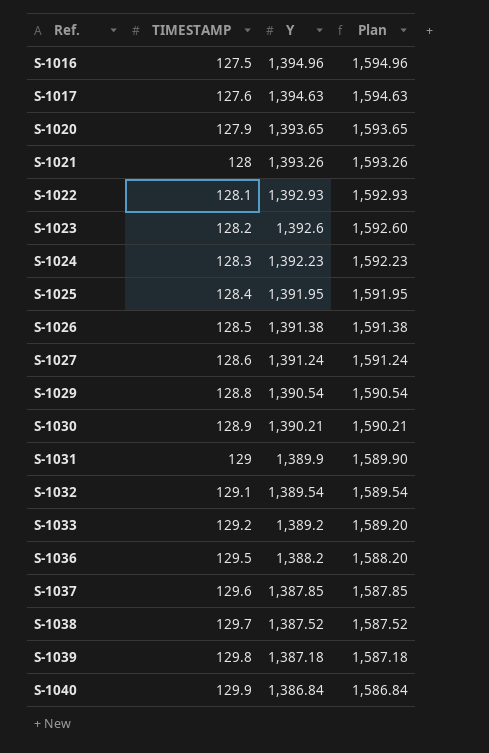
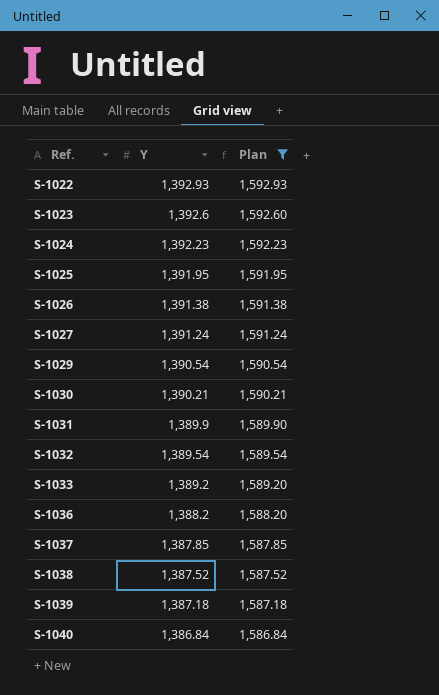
filter: none -> Plan <= 1,592.93
column TIMESTAMP | position: 2 -> none

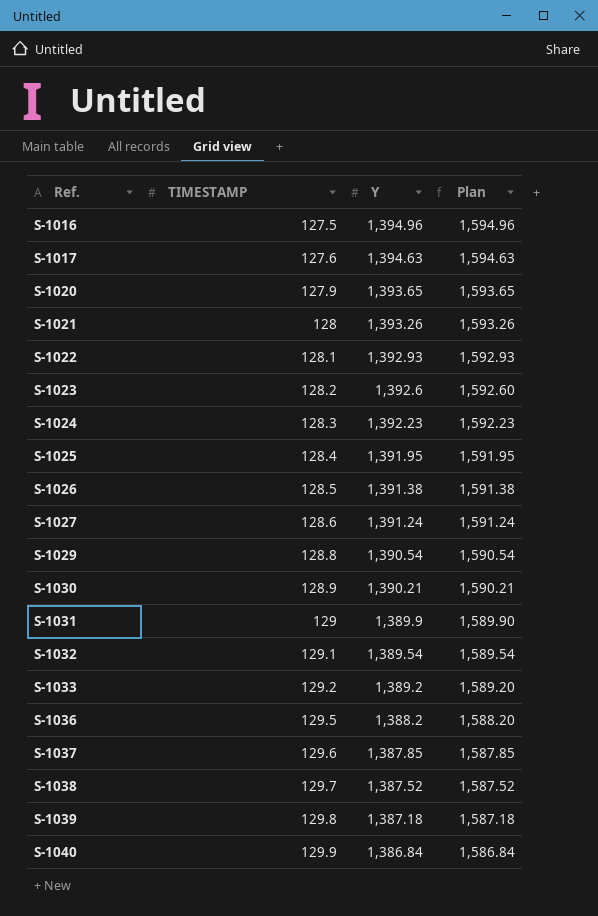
filter: Plan <= 1,592.93 -> none
column TIMESTAMP | position: none -> 2

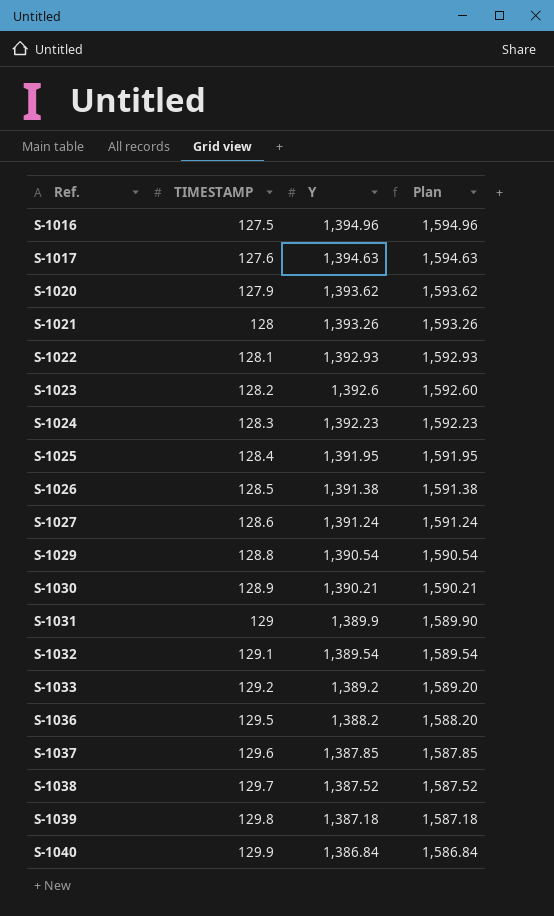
S-1020 | Y: 1,393.65 -> 1,393.62
S-1020 | Plan: 1,593.65 -> 1,593.62

